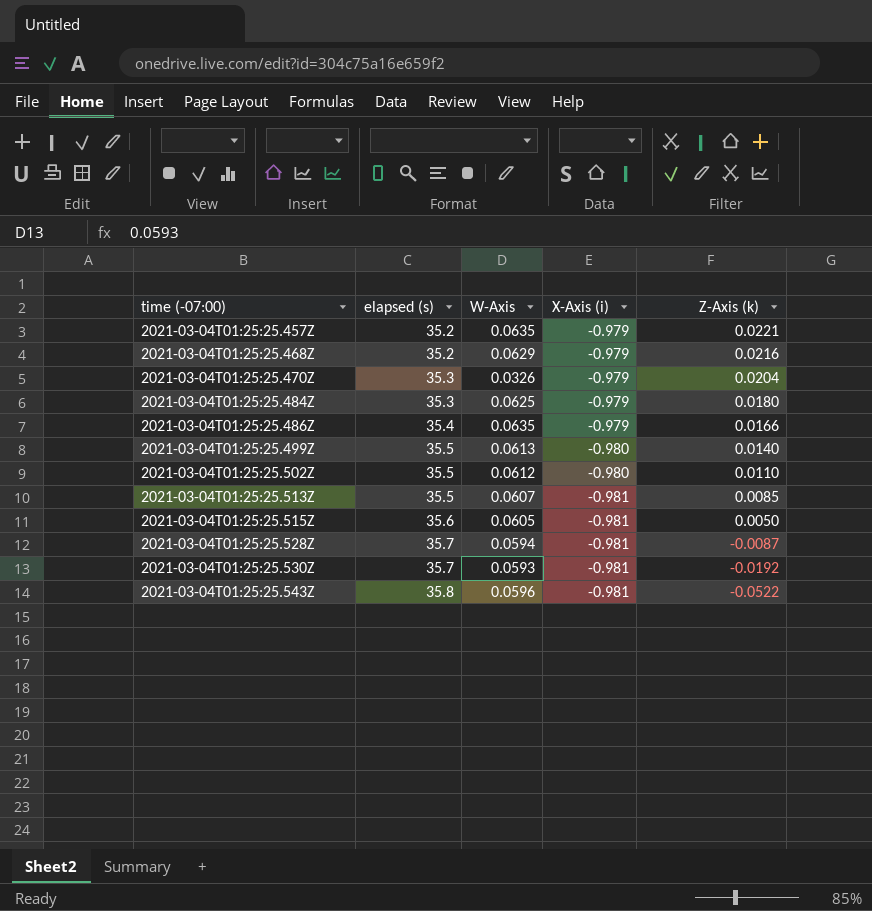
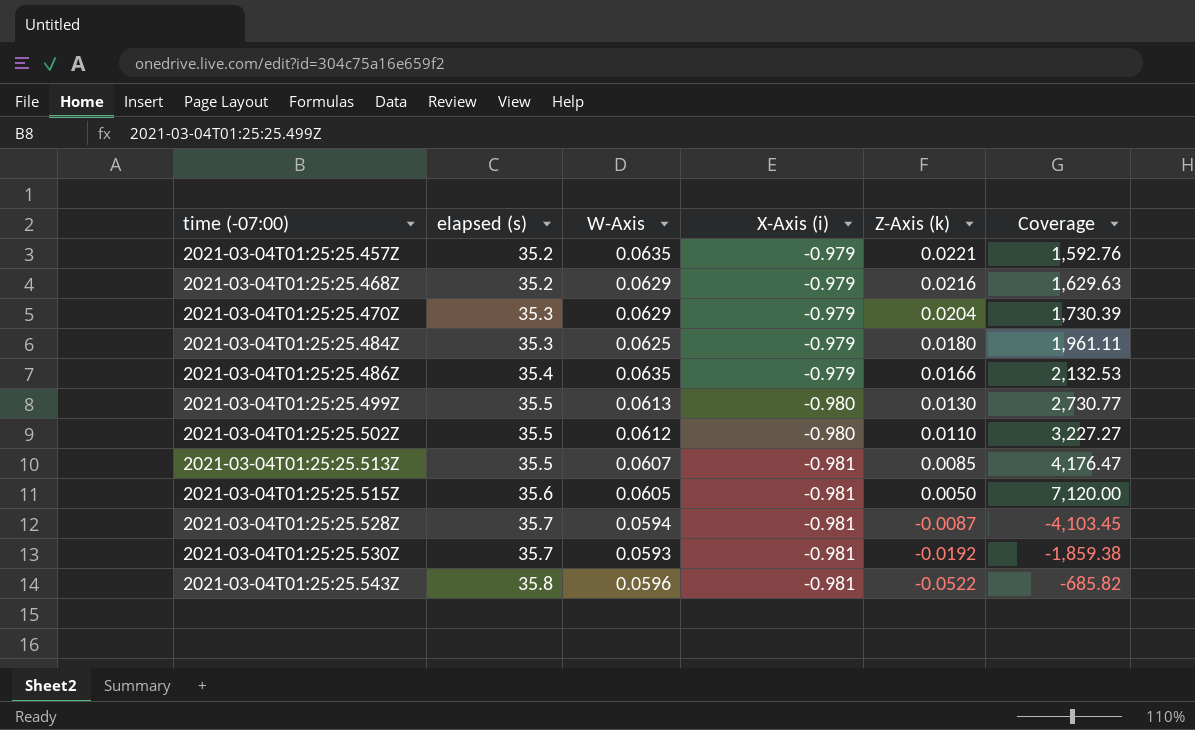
column Coverage | formula: none -> [elapsed (s)] / [Z-Axis (k)]
2021-03-04T01:25:25.470Z | W-Axis: 0.0326 -> 0.0629
2021-03-04T01:25:25.499Z | Z-Axis (k): 0.0140 -> 0.0130

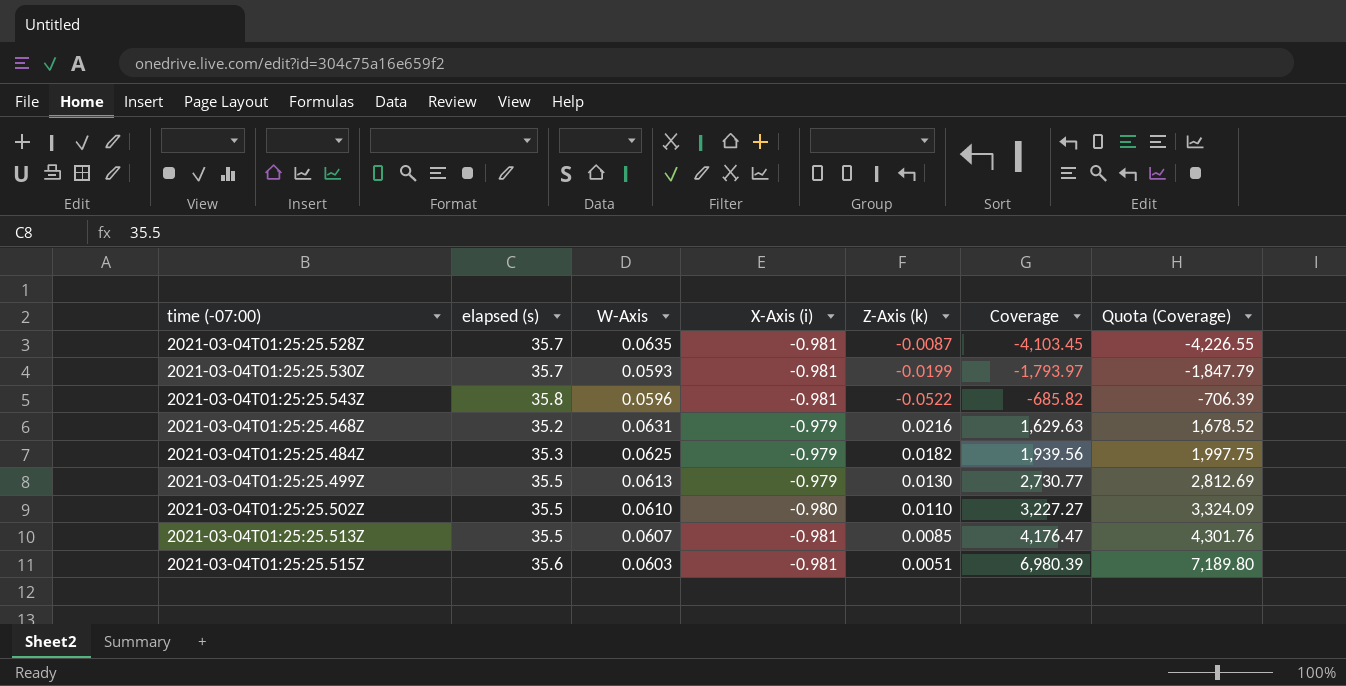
row order: time (-07:00) ascending -> Coverage ascending
column Quota (Coverage) | formula: none -> [Coverage] * 1.03
row 2021-03-04T01:25:25.457Z: 35.2 | 0.0635 | -0.979 | 0.0221 | 1,592.76 -> none
row 2021-03-04T01:25:25.470Z: 35.3 | 0.0629 | -0.979 | 0.0204 | 1,730.39 -> none
row 2021-03-04T01:25:25.486Z: 35.4 | 0.0635 | -0.979 | 0.0166 | 2,132.53 -> none
2021-03-04T01:25:25.528Z | W-Axis: 0.0594 -> 0.0635
2021-03-04T01:25:25.530Z | Z-Axis (k): -0.0192 -> -0.0199
2021-03-04T01:25:25.530Z | Coverage: -1,859.38 -> -1,793.97
2021-03-04T01:25:25.468Z | W-Axis: 0.0629 -> 0.0631
2021-03-04T01:25:25.484Z | Z-Axis (k): 0.0180 -> 0.0182
2021-03-04T01:25:25.484Z | Coverage: 1,961.11 -> 1,939.56
2021-03-04T01:25:25.499Z | X-Axis (i): -0.980 -> -0.979
2021-03-04T01:25:25.502Z | W-Axis: 0.0612 -> 0.0610
2021-03-04T01:25:25.515Z | W-Axis: 0.0605 -> 0.0603
2021-03-04T01:25:25.515Z | Z-Axis (k): 0.0050 -> 0.0051
2021-03-04T01:25:25.515Z | Coverage: 7,120.00 -> 6,980.39

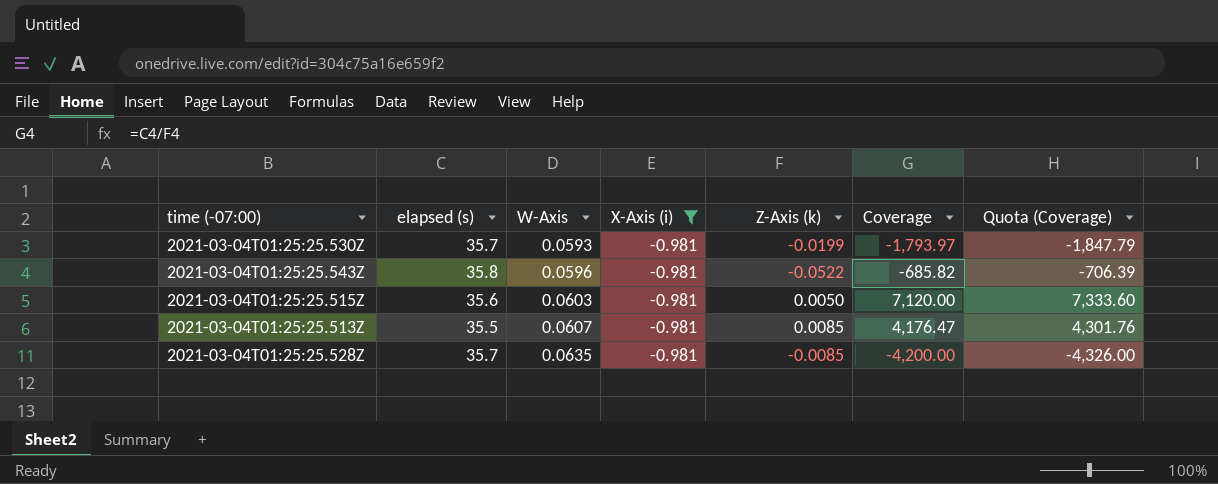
filter: none -> X-Axis (i) = -0.981
row order: Coverage ascending -> W-Axis ascending
2021-03-04T01:25:25.515Z | Z-Axis (k): 0.0051 -> 0.0050
2021-03-04T01:25:25.515Z | Coverage: 6,980.39 -> 7,120.00
2021-03-04T01:25:25.515Z | Quota (Coverage): 7,189.80 -> 7,333.60
2021-03-04T01:25:25.528Z | Z-Axis (k): -0.0087 -> -0.0085
2021-03-04T01:25:25.528Z | Coverage: -4,103.45 -> -4,200.00
2021-03-04T01:25:25.528Z | Quota (Coverage): -4,226.55 -> -4,326.00

